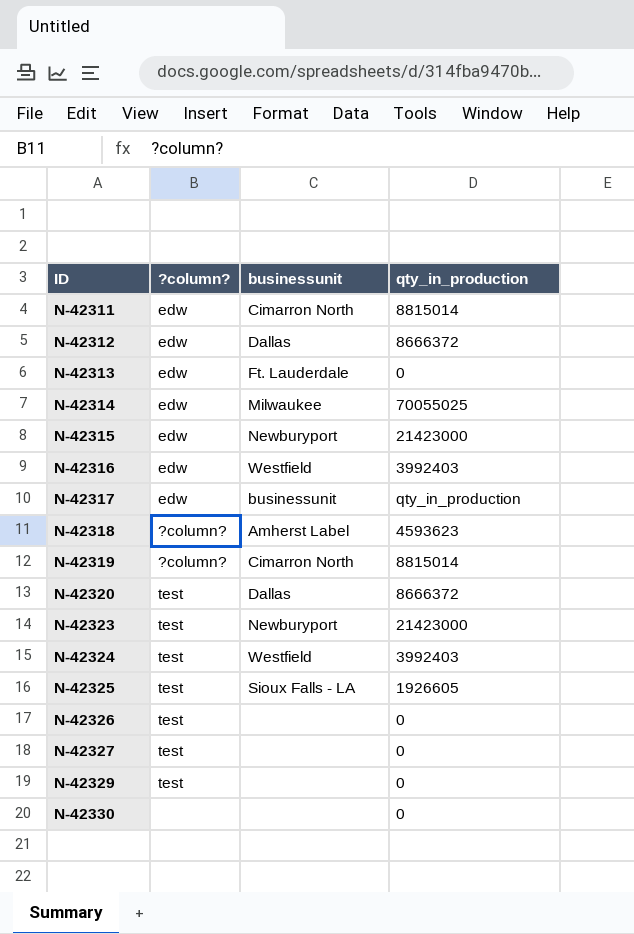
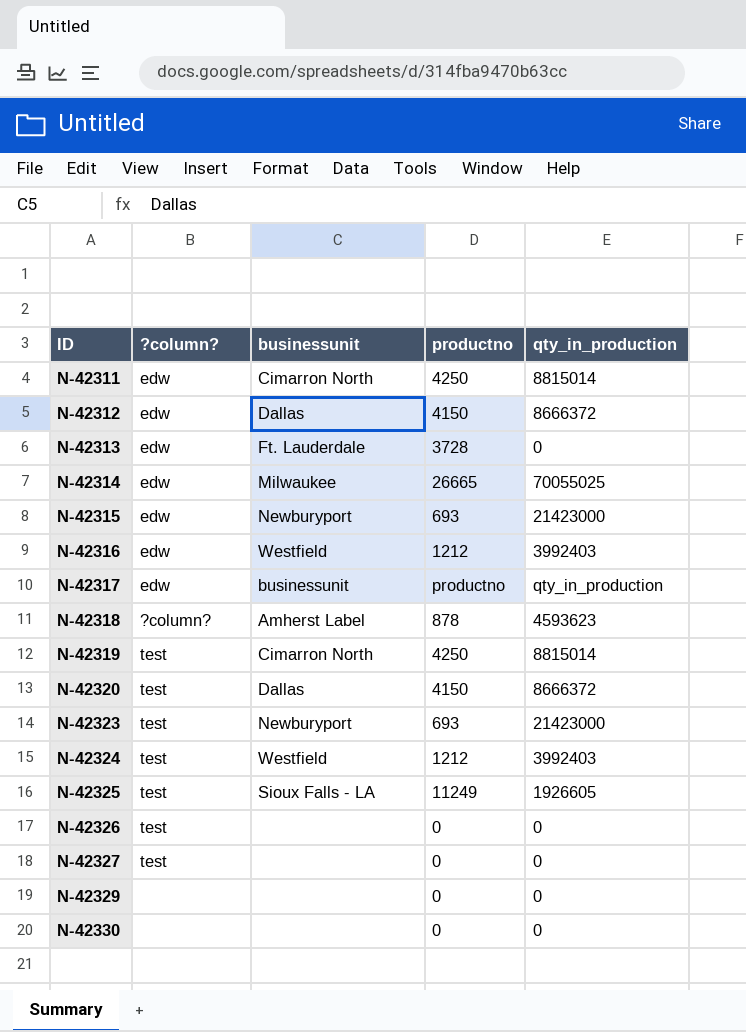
column productno | position: none -> 4
N-42319 | ?column?: ?column? -> test
N-42329 | ?column?: test -> none

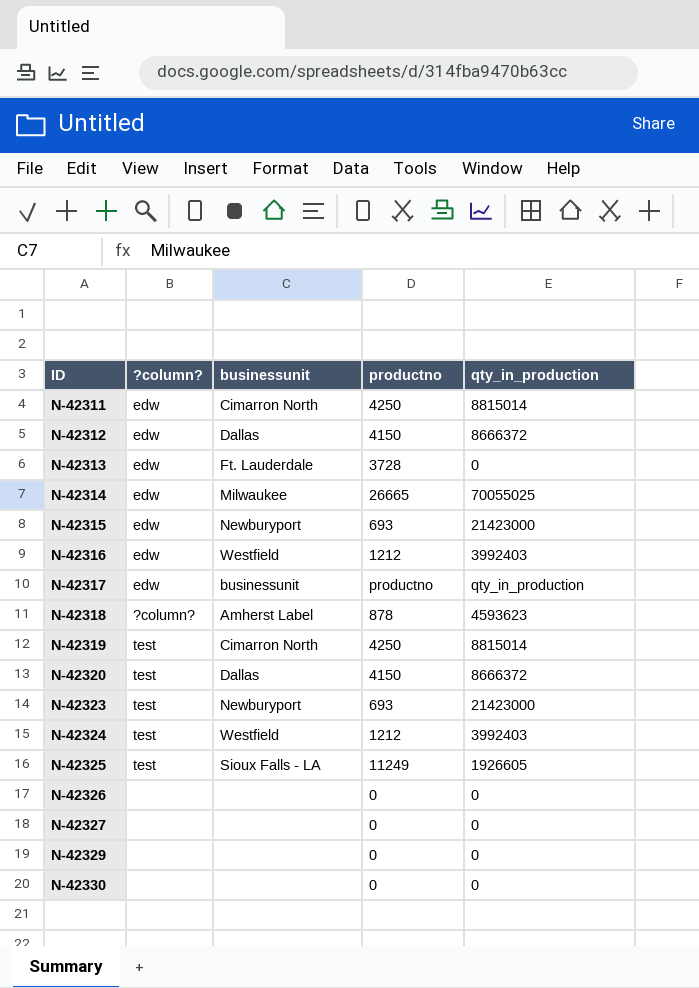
N-42326 | ?column?: test -> none
N-42327 | ?column?: test -> none

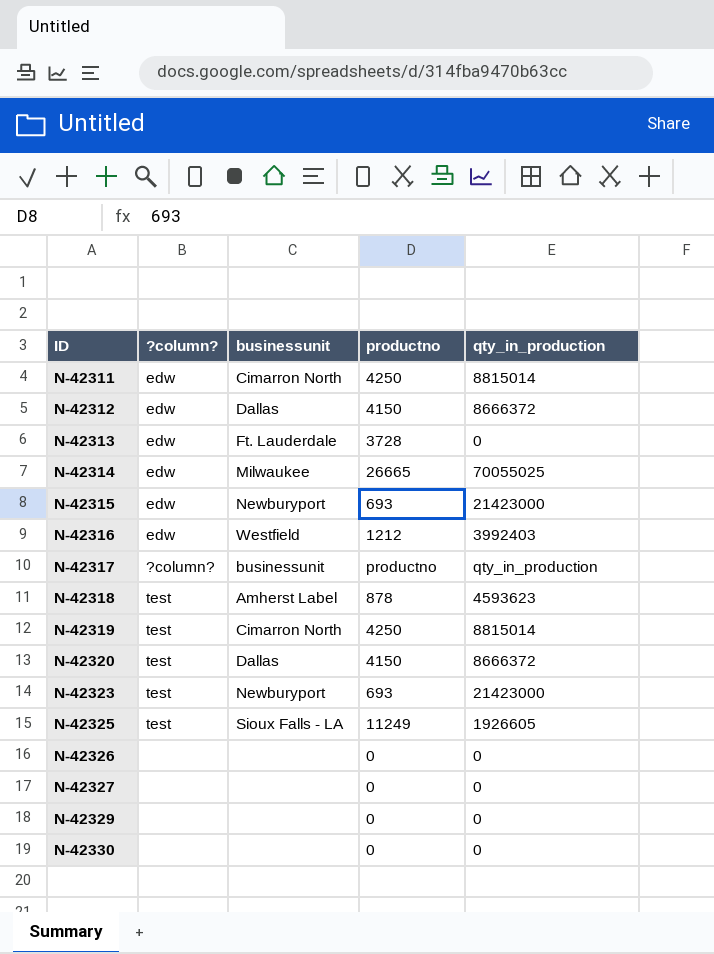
row N-42324: test | Westfield | 1212 | 3992403 -> none
N-42317 | ?column?: edw -> ?column?
N-42318 | ?column?: ?column? -> test

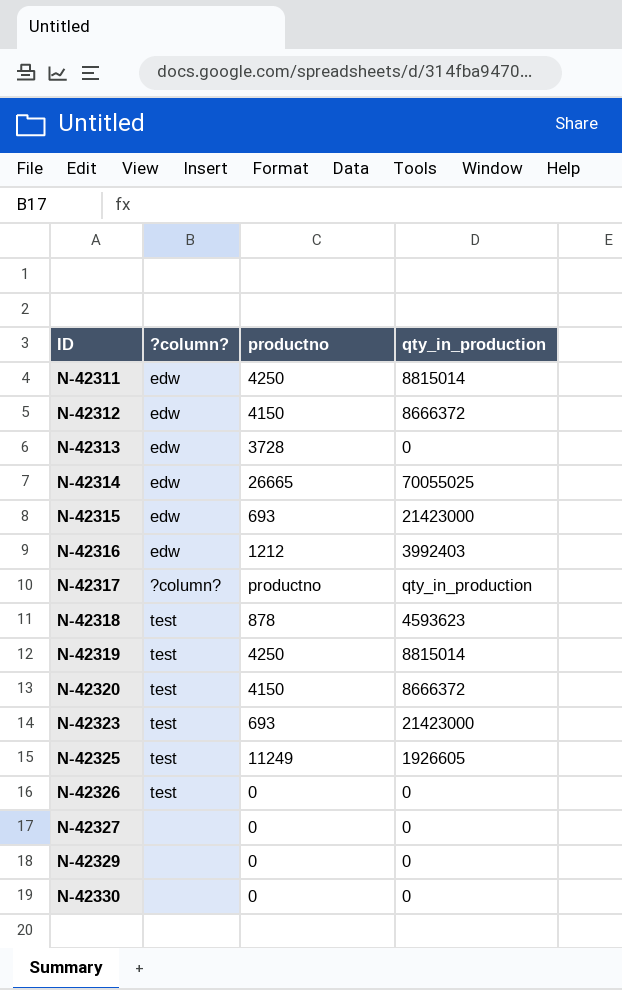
column businessunit | position: 3 -> none
N-42326 | ?column?: none -> test

